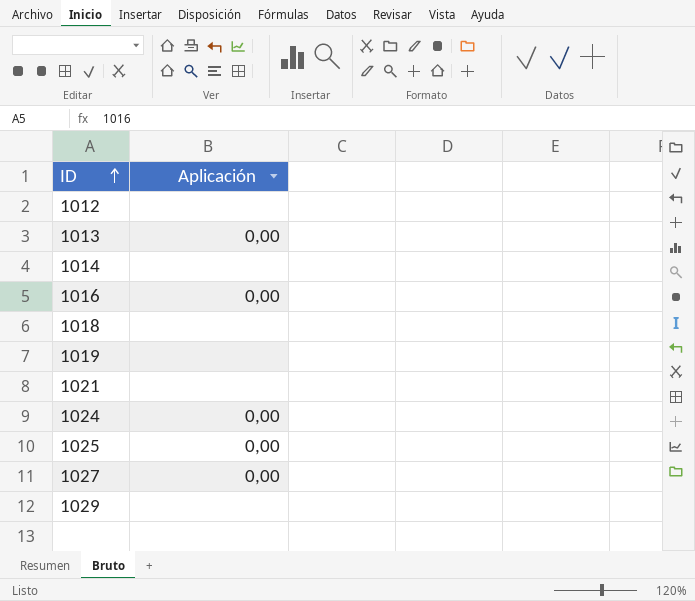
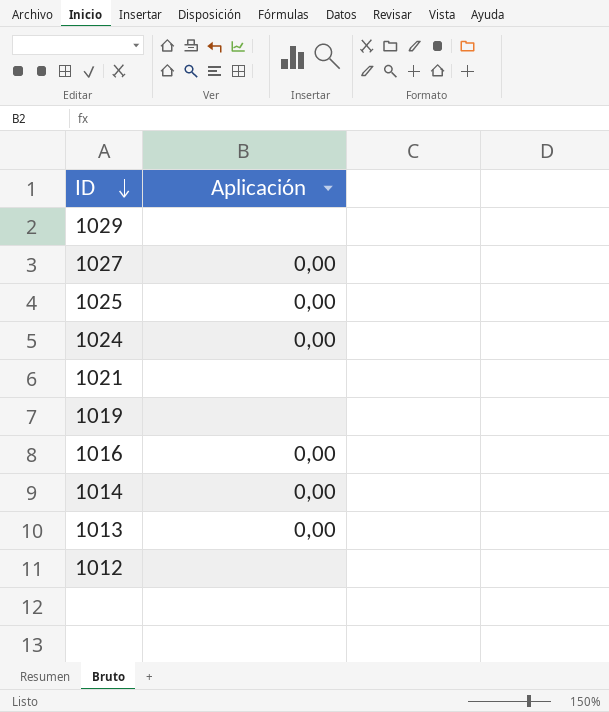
row order: ID ascending -> ID descending
row 1018: none -> none
1014 | Aplicación: none -> 0,00

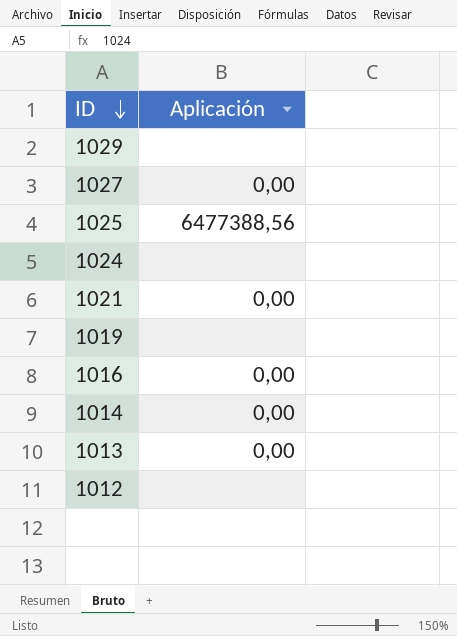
1025 | Aplicación: 0,00 -> 6477388,56
1024 | Aplicación: 0,00 -> none
1021 | Aplicación: none -> 0,00

